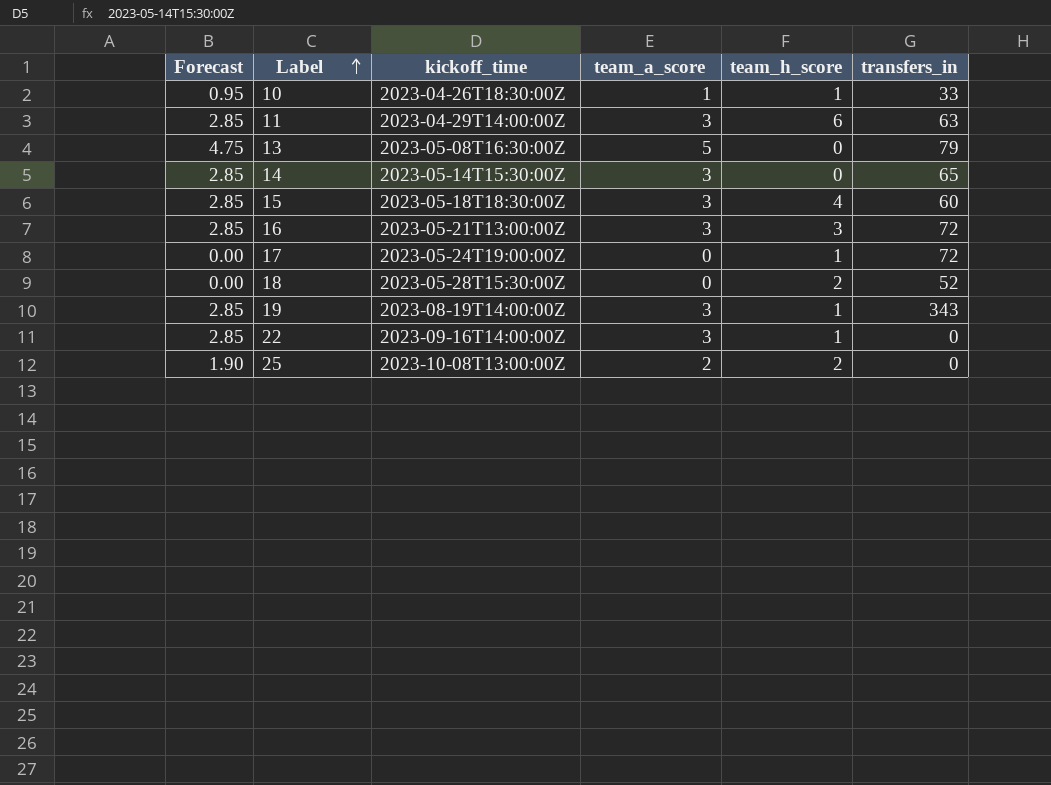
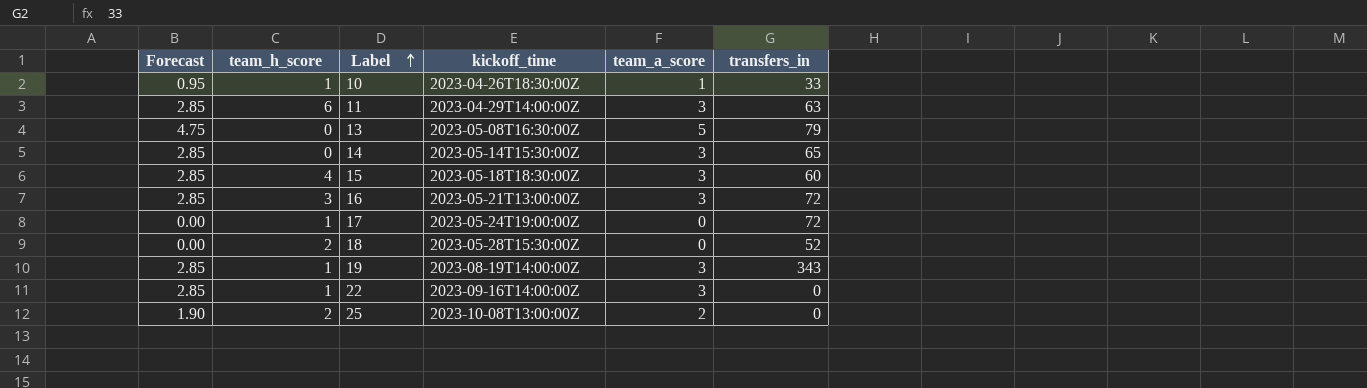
column team_h_score | position: 5 -> 2

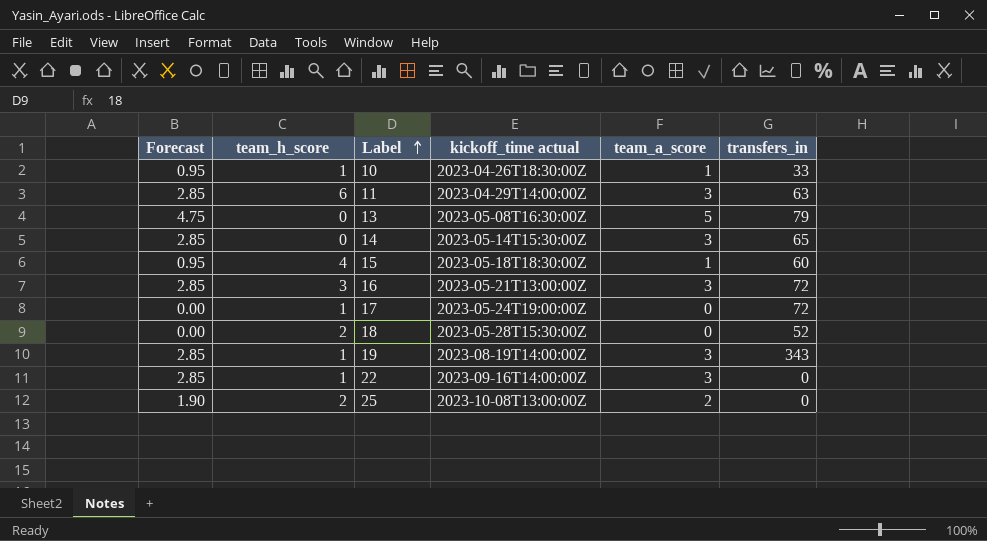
column name: kickoff_time -> kickoff_time actual
15 | Forecast: 2.85 -> 0.95
15 | team_a_score: 3 -> 1

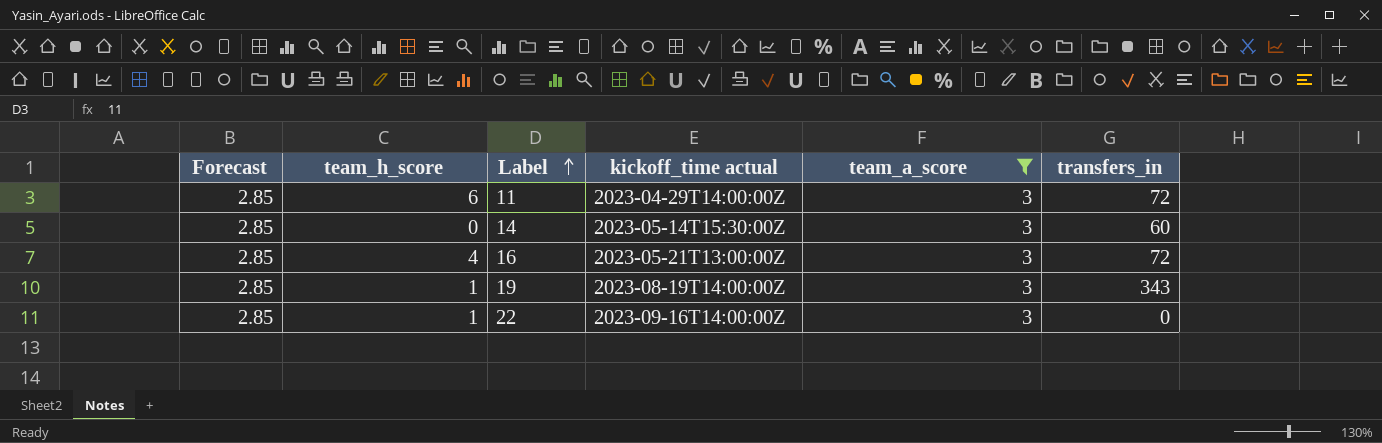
filter: none -> team_a_score = 3
11 | transfers_in: 63 -> 72
14 | transfers_in: 65 -> 60
16 | team_h_score: 3 -> 4

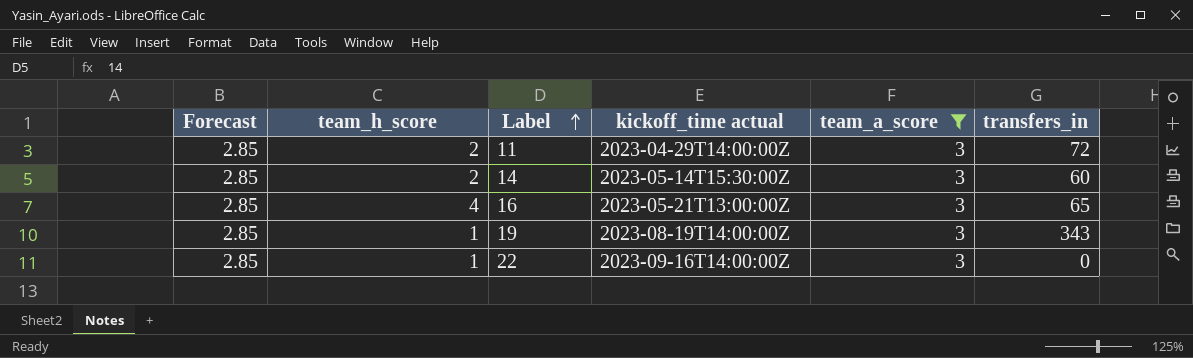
11 | team_h_score: 6 -> 2
14 | team_h_score: 0 -> 2
16 | transfers_in: 72 -> 65

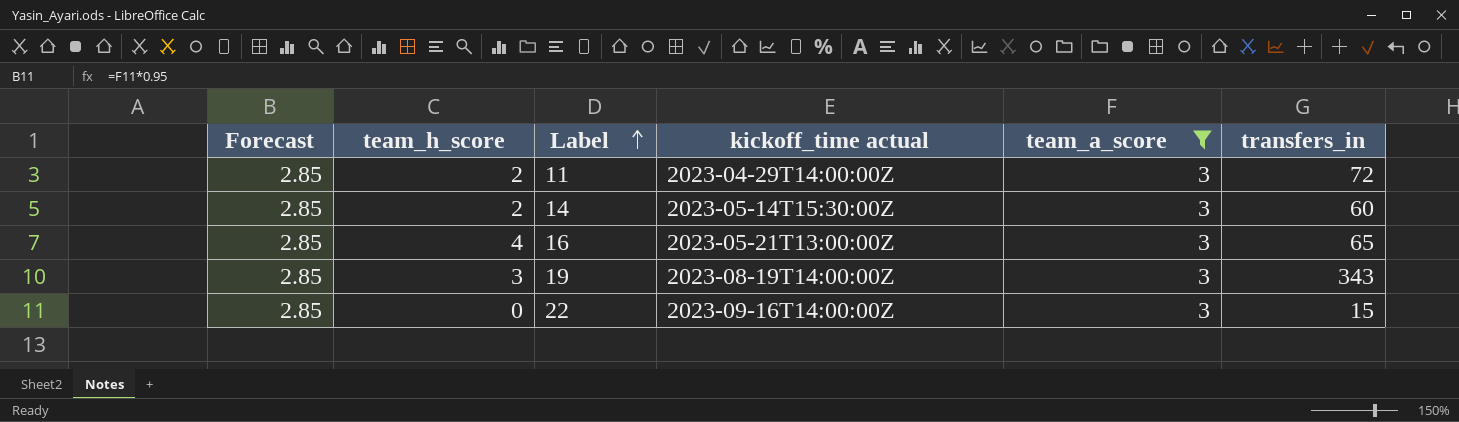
19 | team_h_score: 1 -> 3
22 | team_h_score: 1 -> 0
22 | transfers_in: 0 -> 15

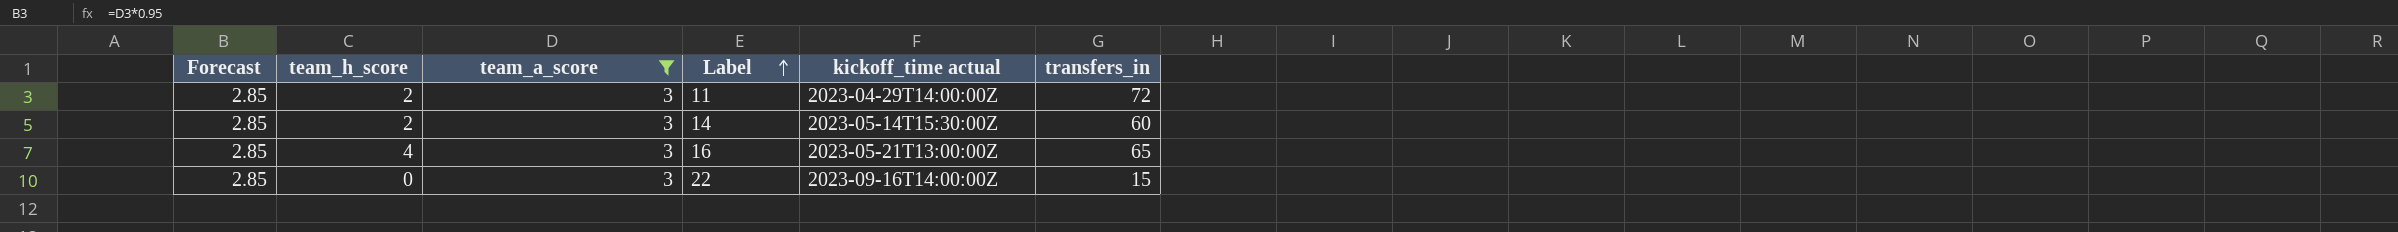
column team_a_score | position: 5 -> 3
row 19: 2.85 | 3 | 2023-08-19T14:00:00Z | 3 | 343 -> none

